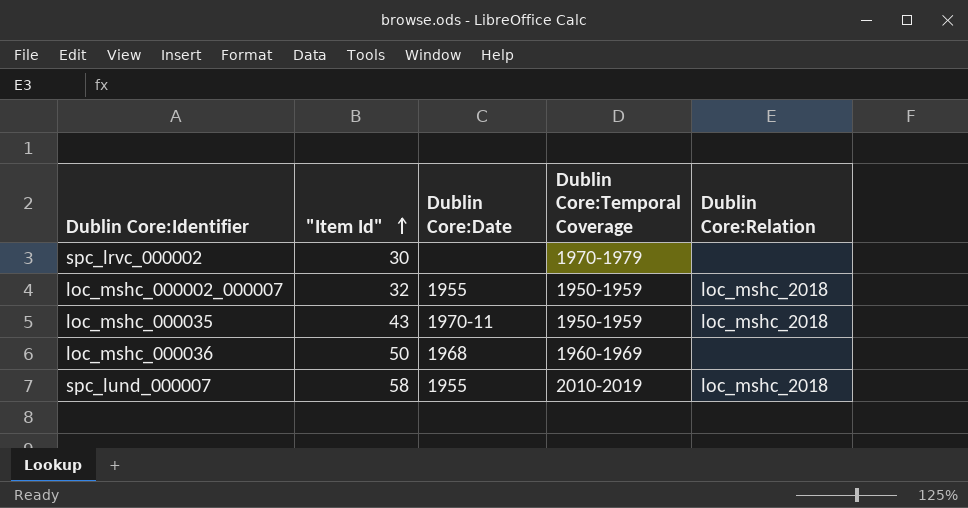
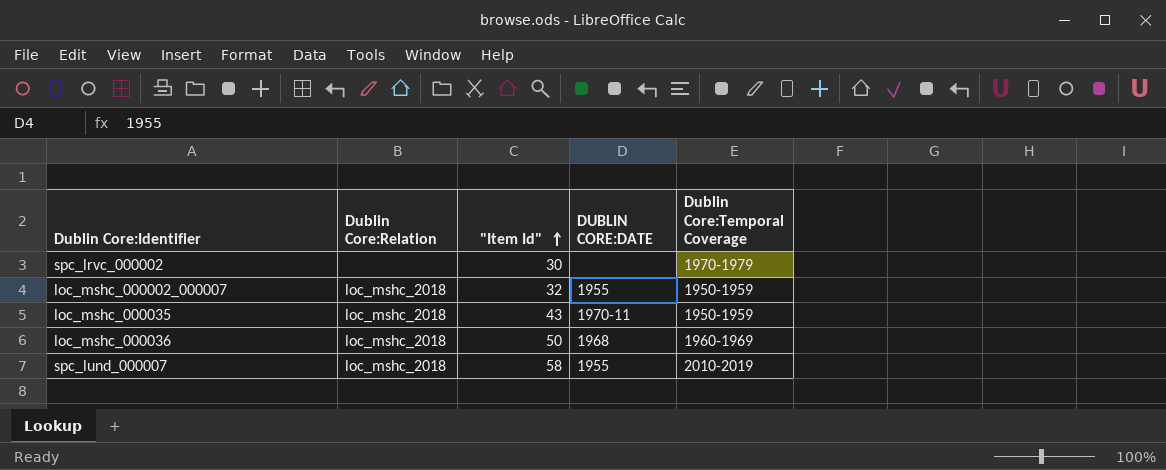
column Dublin Core:Relation | position: 5 -> 2
column name: Dublin Core:Date -> DUBLIN CORE:DATE
loc_mshc_000036 | Dublin Core:Relation: none -> loc_mshc_2018

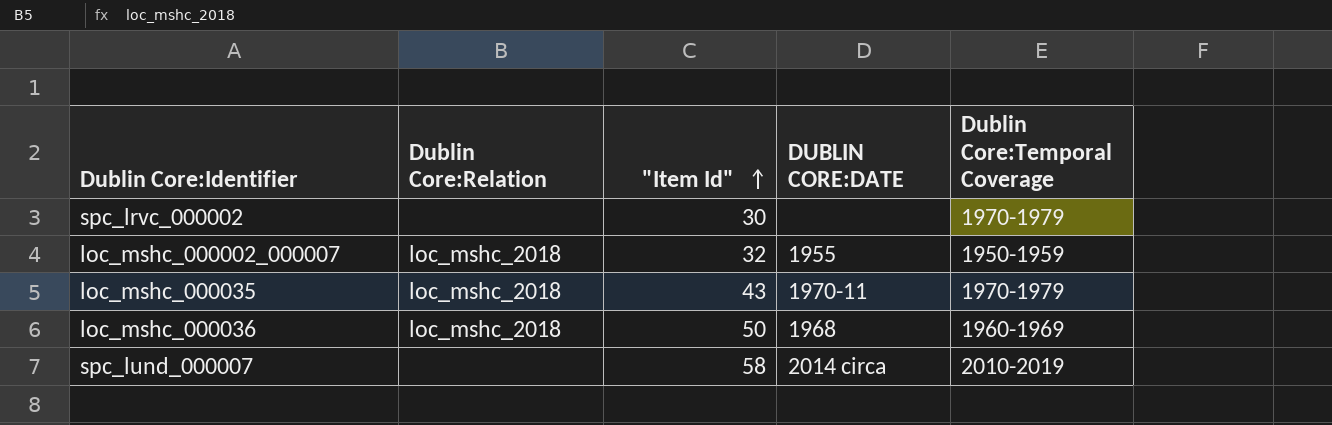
loc_mshc_000035 | Dublin Core:Temporal Coverage: 1950-1959 -> 1970-1979
spc_lund_000007 | Dublin Core:Relation: loc_mshc_2018 -> none
spc_lund_000007 | DUBLIN CORE:DATE: 1955 -> 2014 circa

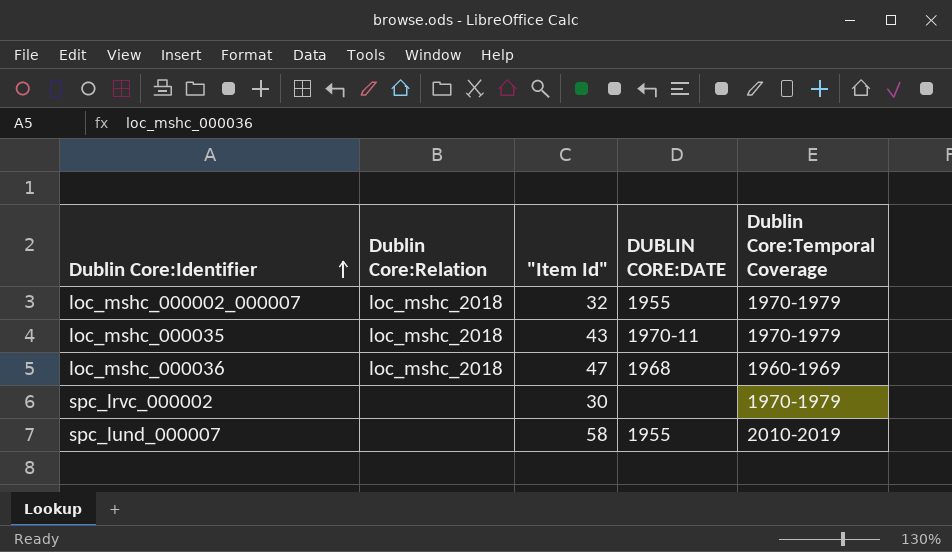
row order: "Item Id" ascending -> Dublin Core:Identifier ascending
loc_mshc_000002_000007 | Dublin Core:Temporal Coverage: 1950-1959 -> 1970-1979
loc_mshc_000036 | "Item Id": 50 -> 47
spc_lund_000007 | DUBLIN CORE:DATE: 2014 circa -> 1955

